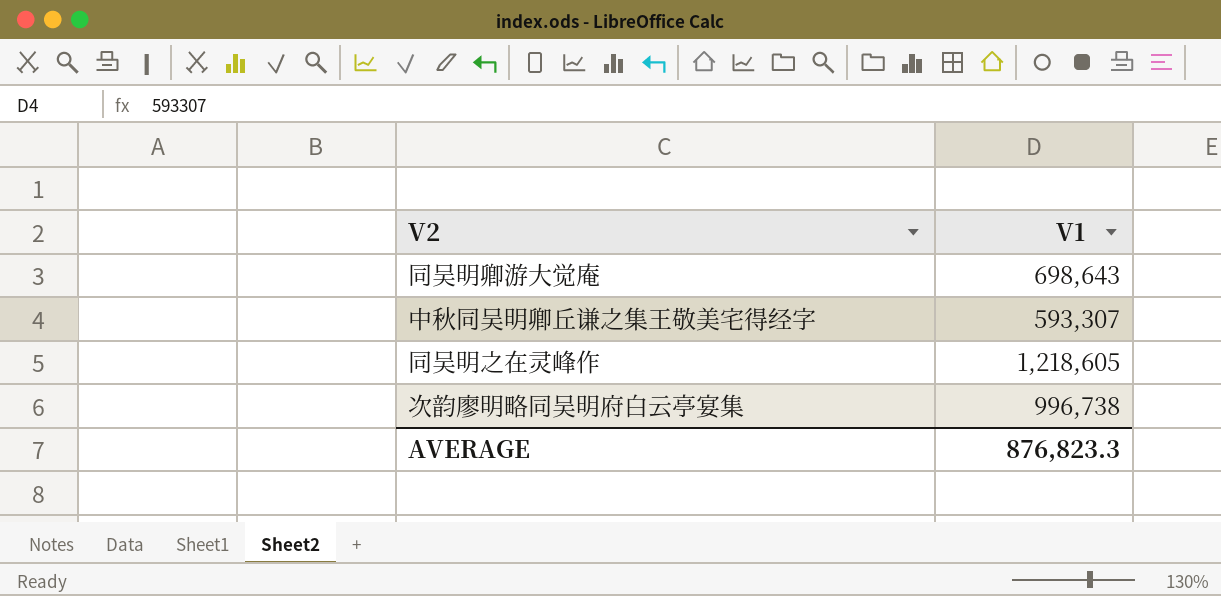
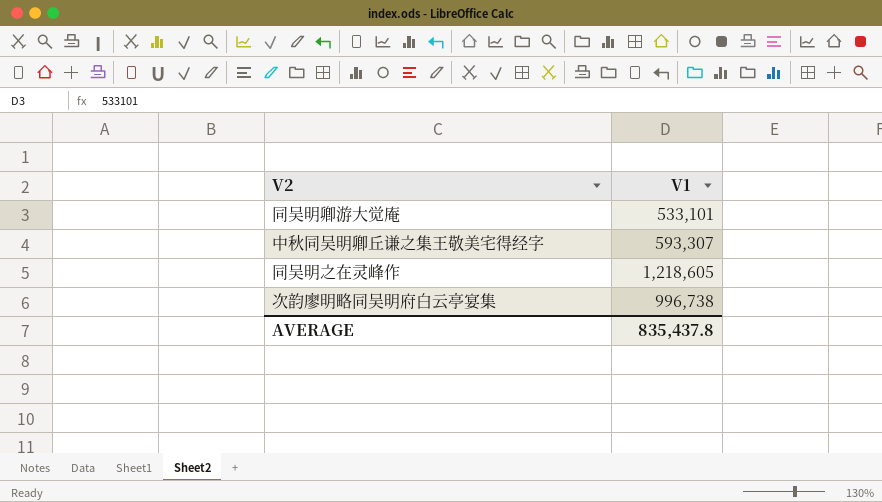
同吴明卿游大觉庵 | V1: 698,643 -> 533,101
AVERAGE | V1: 876,823.3 -> 835,437.8

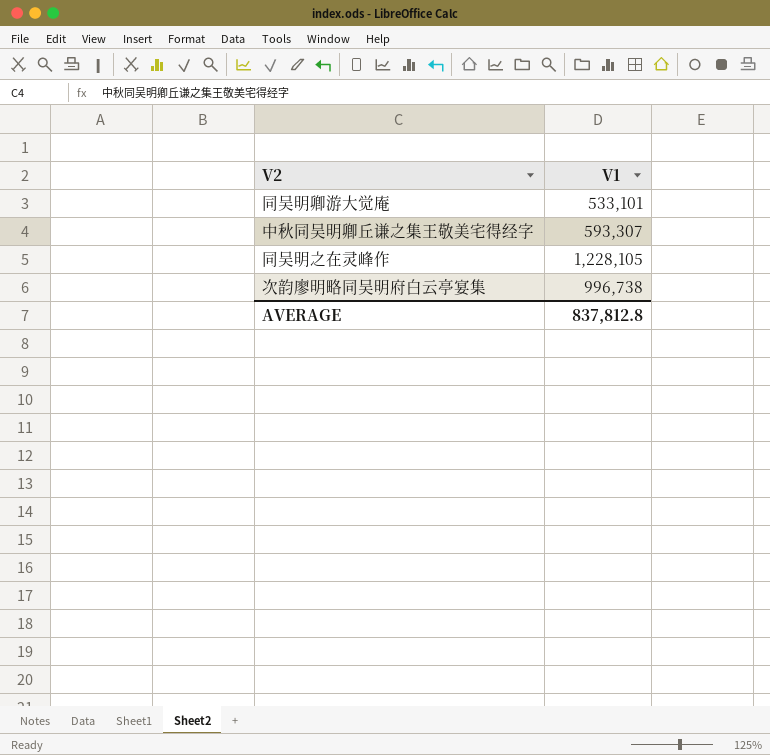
同吴明之在灵峰作 | V1: 1,218,605 -> 1,228,105
AVERAGE | V1: 835,437.8 -> 837,812.8

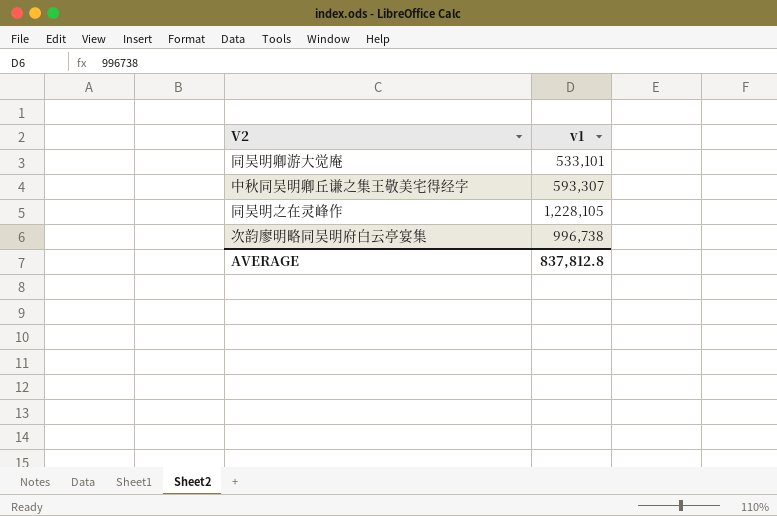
column name: V1 -> v1

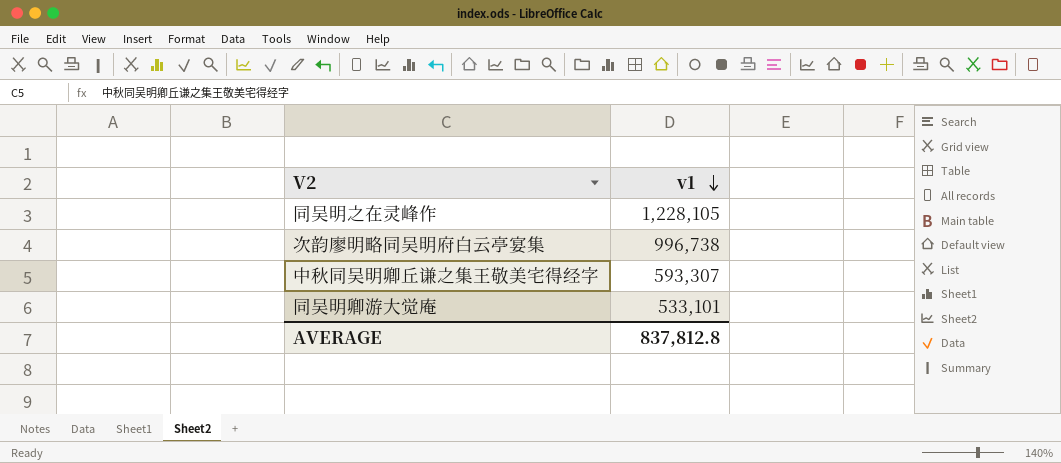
row order: none -> v1 descending

